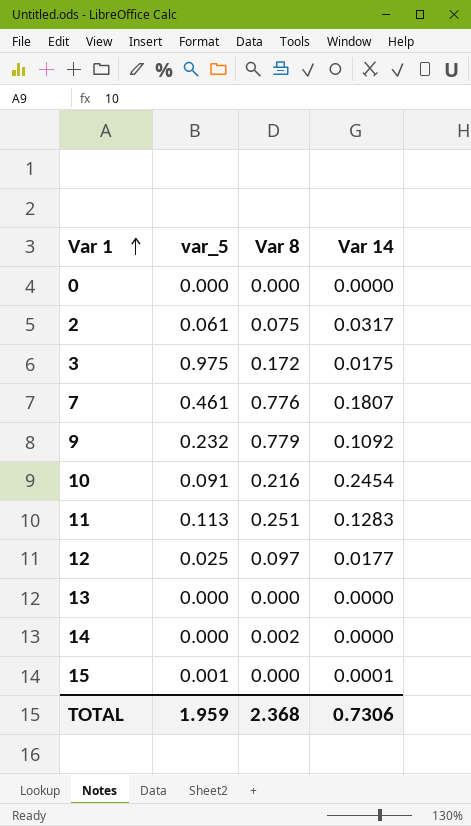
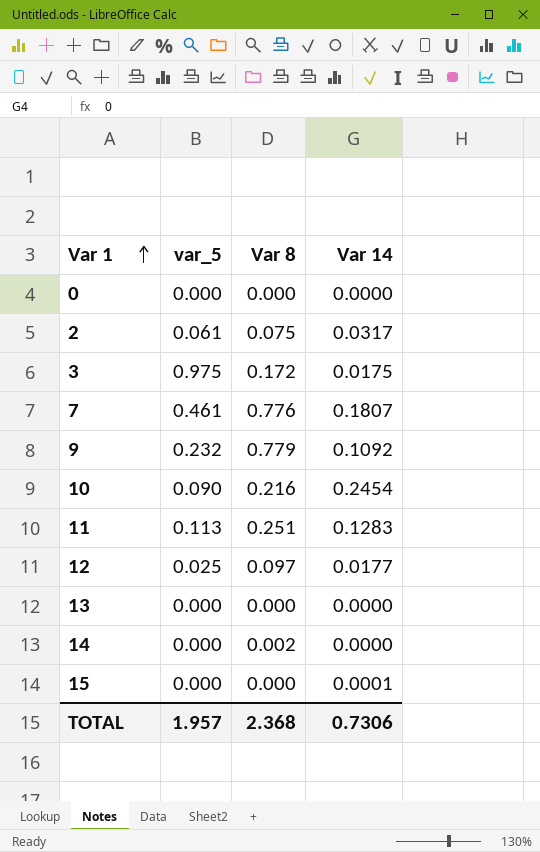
10 | var_5: 0.091 -> 0.090
15 | var_5: 0.001 -> 0.000
TOTAL | var_5: 1.959 -> 1.957

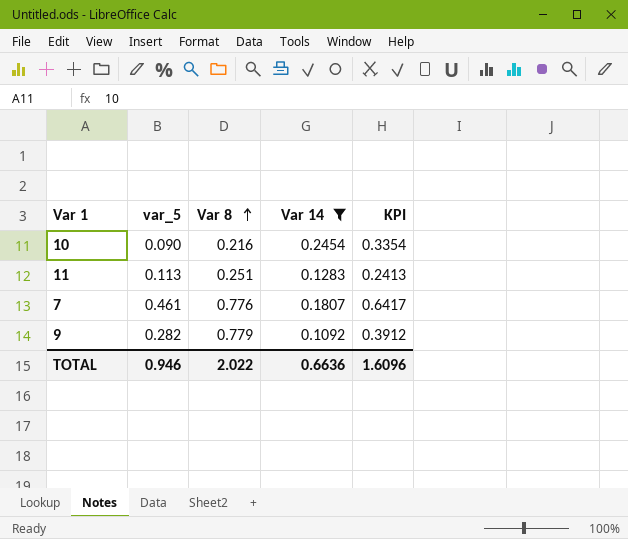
filter: none -> Var 14 >= 0.1092
row order: Var 1 ascending -> Var 8 ascending
column KPI | formula: none -> [var_5] + [Var 14]
9 | var_5: 0.232 -> 0.282
TOTAL | var_5: 1.957 -> 0.946
TOTAL | Var 8: 2.368 -> 2.022
TOTAL | Var 14: 0.7306 -> 0.6636

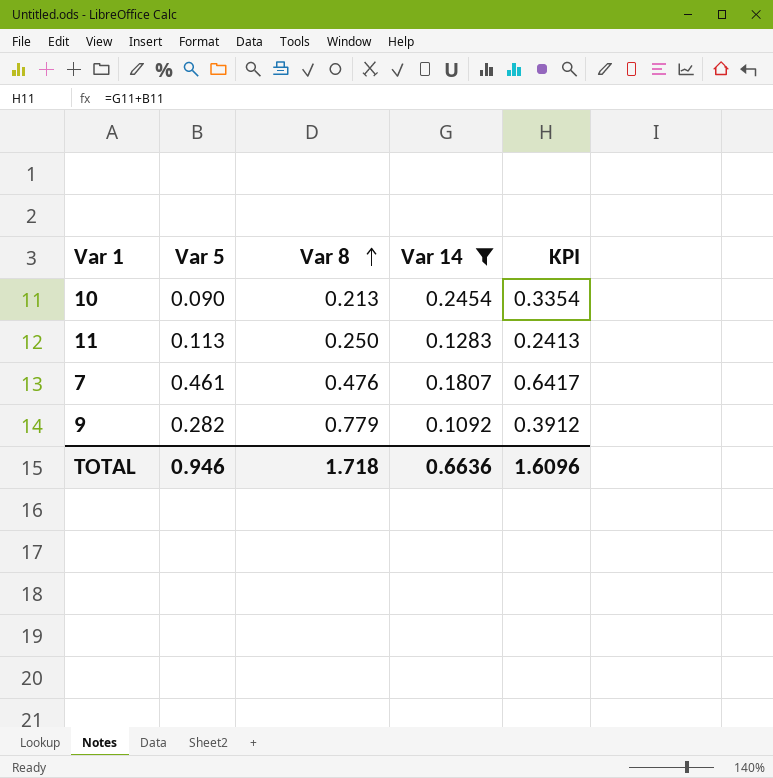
column name: var_5 -> Var 5
10 | Var 8: 0.216 -> 0.213
11 | Var 8: 0.251 -> 0.250
7 | Var 8: 0.776 -> 0.476
TOTAL | Var 8: 2.022 -> 1.718

